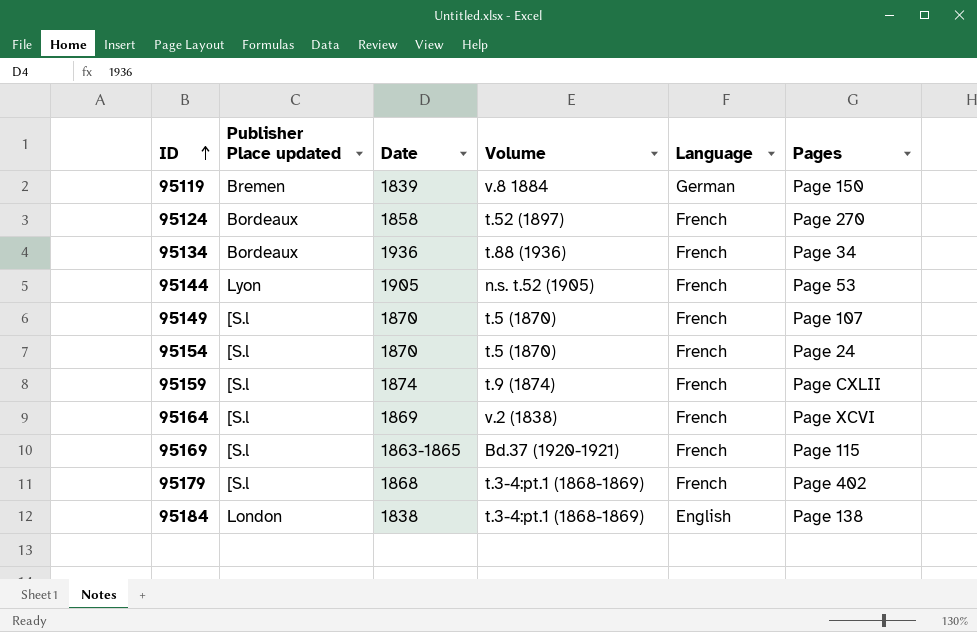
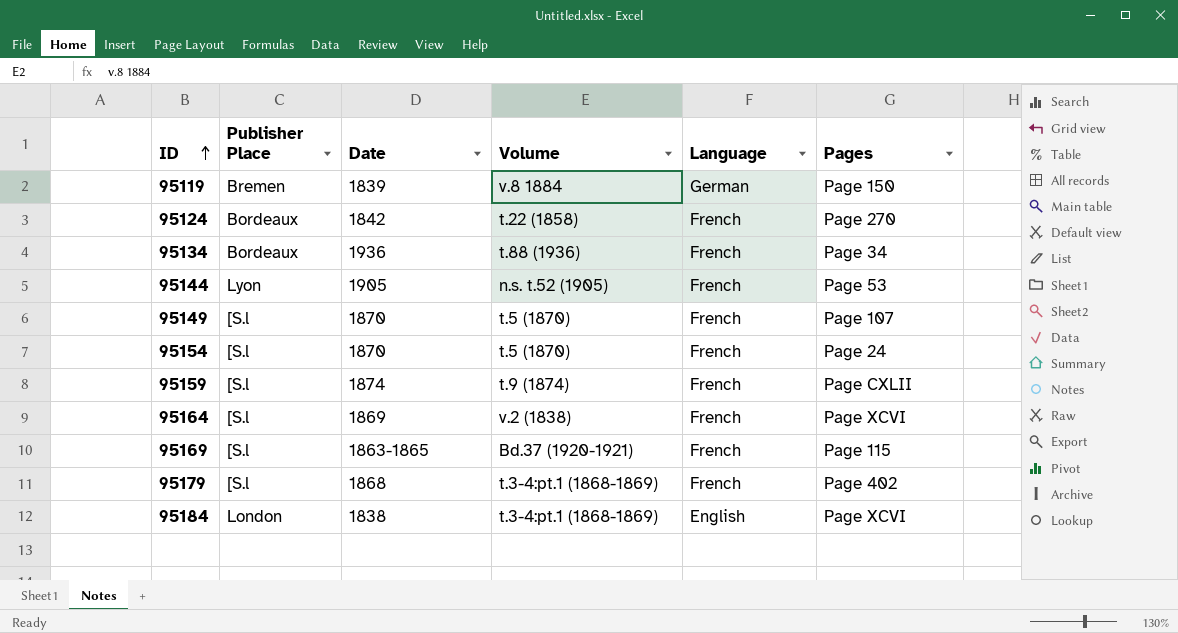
column name: Publisher Place updated -> Publisher Place
95124 | Date: 1858 -> 1842
95124 | Volume: t.52 (1897) -> t.22 (1858)
95184 | Pages: Page 138 -> Page XCVI

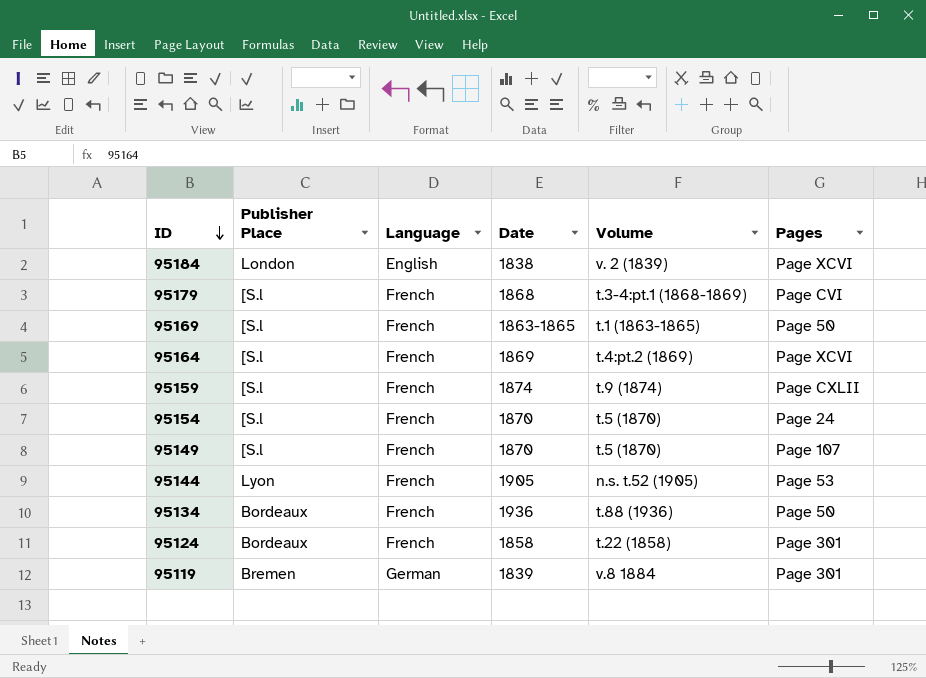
row order: ID ascending -> ID descending
column Language | position: 5 -> 3
95184 | Volume: t.3-4:pt.1 (1868-1869) -> v. 2 (1839)
95179 | Pages: Page 402 -> Page CVI
95169 | Volume: Bd.37 (1920-1921) -> t.1 (1863-1865)
95169 | Pages: Page 115 -> Page 50
95164 | Volume: v.2 (1838) -> t.4:pt.2 (1869)
95134 | Pages: Page 34 -> Page 50
95124 | Date: 1842 -> 1858
95124 | Pages: Page 270 -> Page 301
95119 | Pages: Page 150 -> Page 301

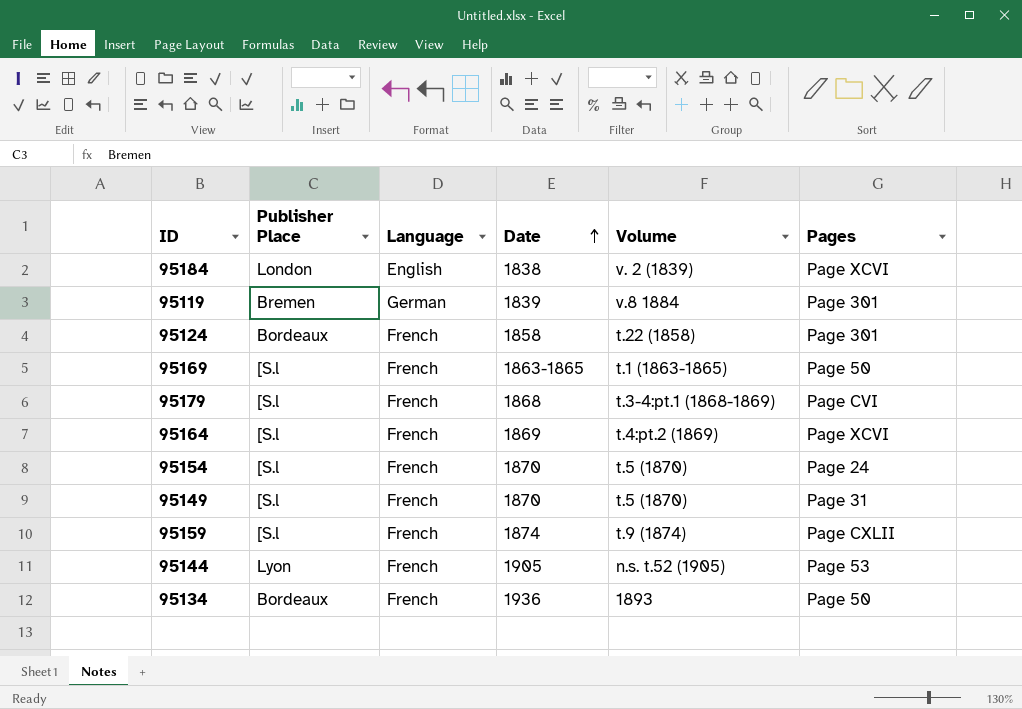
row order: ID descending -> Date ascending
95149 | Pages: Page 107 -> Page 31
95134 | Volume: t.88 (1936) -> 1893

